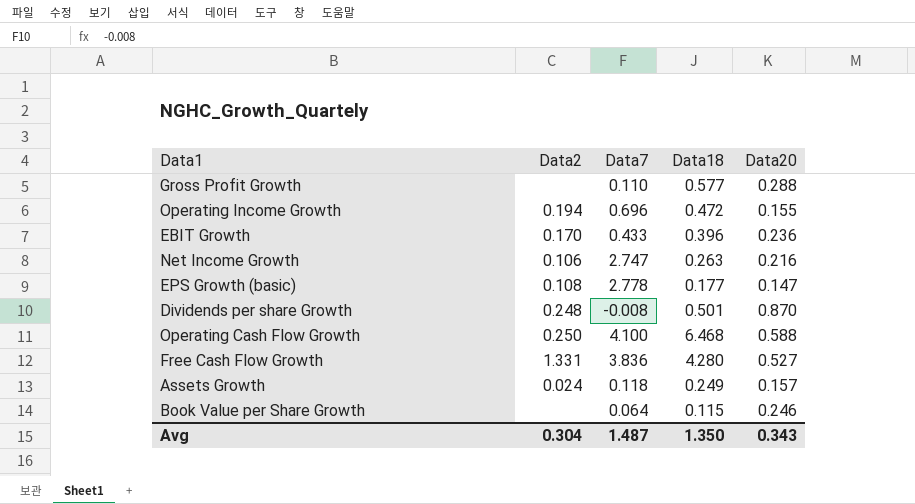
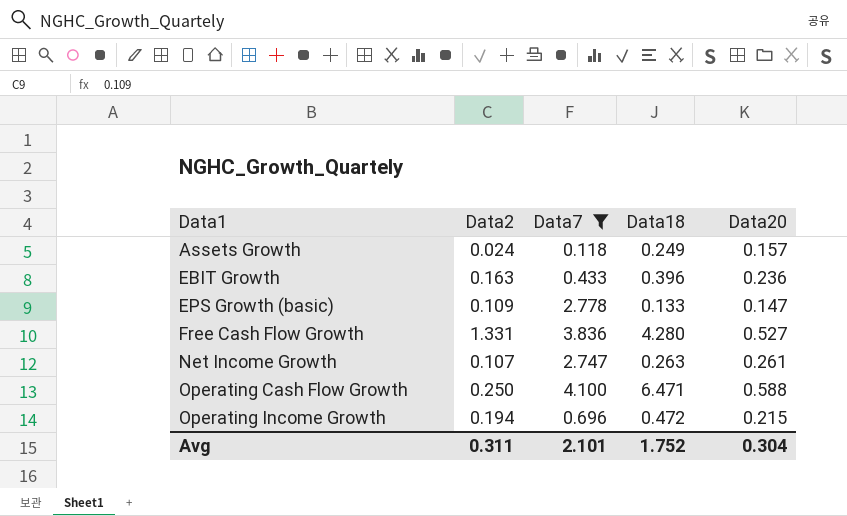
filter: none -> Data7 >= 0.118
row order: none -> Data1 ascending
EBIT Growth | Data2: 0.170 -> 0.163
EPS Growth (basic) | Data2: 0.108 -> 0.109
EPS Growth (basic) | Data18: 0.177 -> 0.133
Net Income Growth | Data2: 0.106 -> 0.107
Net Income Growth | Data20: 0.216 -> 0.261
Operating Cash Flow Growth | Data18: 6.468 -> 6.471
Operating Income Growth | Data20: 0.155 -> 0.215
Avg | Data2: 0.304 -> 0.311
Avg | Data7: 1.487 -> 2.101
Avg | Data18: 1.350 -> 1.752
Avg | Data20: 0.343 -> 0.304

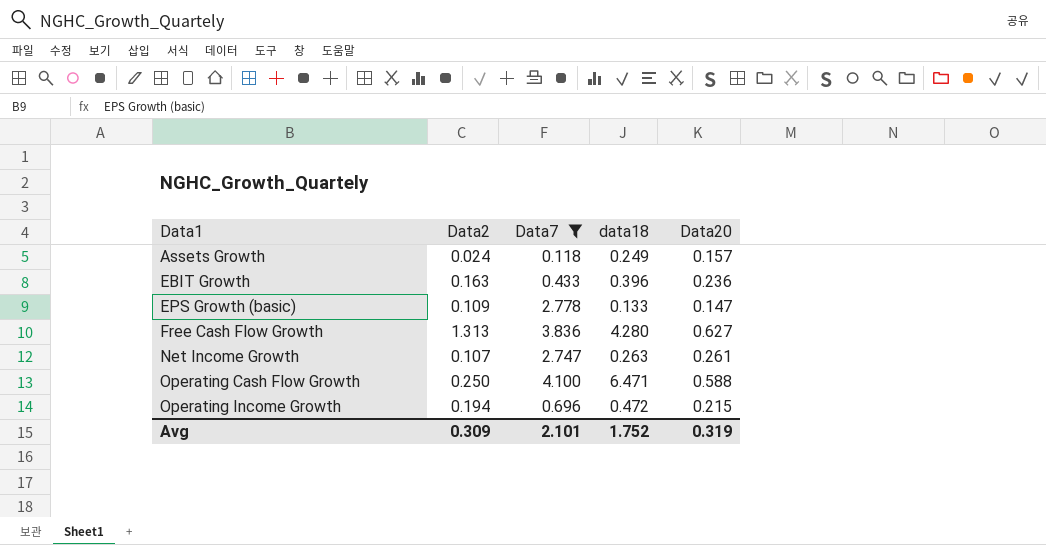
column name: Data18 -> data18
Free Cash Flow Growth | Data2: 1.331 -> 1.313
Free Cash Flow Growth | Data20: 0.527 -> 0.627
Avg | Data2: 0.311 -> 0.309
Avg | Data20: 0.304 -> 0.319

